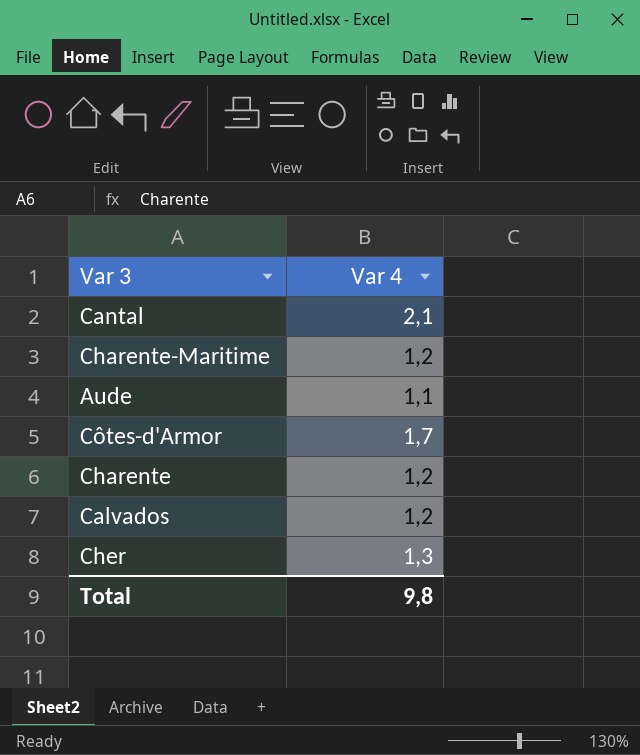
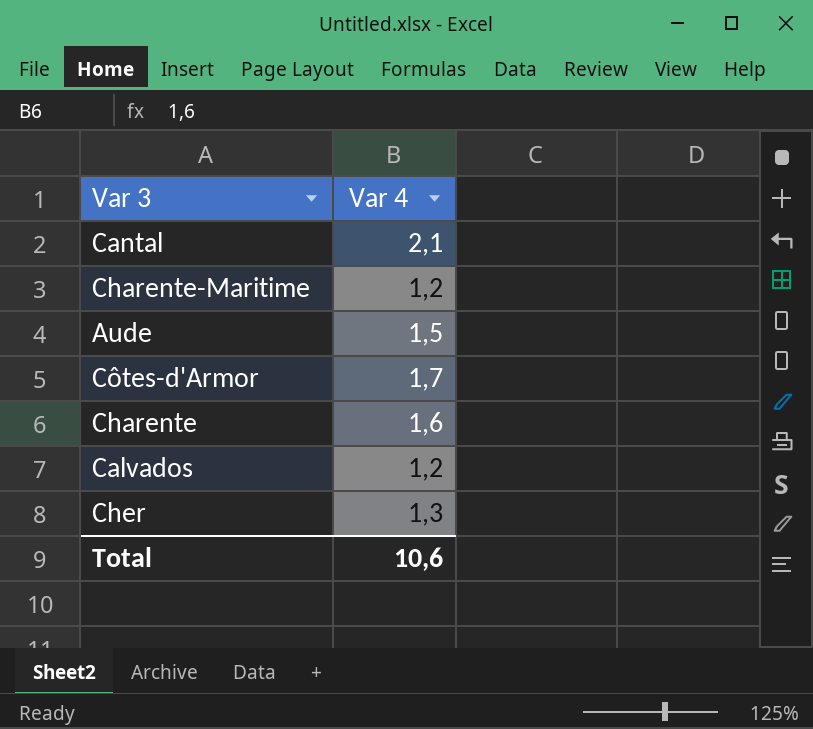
Aude | Var 4: 1,1 -> 1,5
Charente | Var 4: 1,2 -> 1,6
Total | Var 4: 9,8 -> 10,6

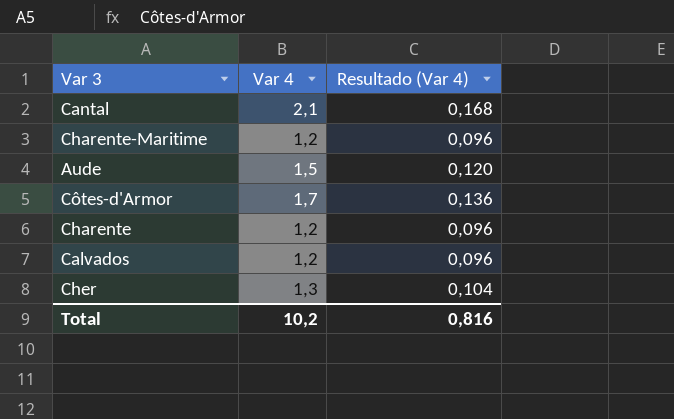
column Resultado (Var 4) | formula: none -> [Var 4] * 0,08
Charente | Var 4: 1,6 -> 1,2
Total | Var 4: 10,6 -> 10,2

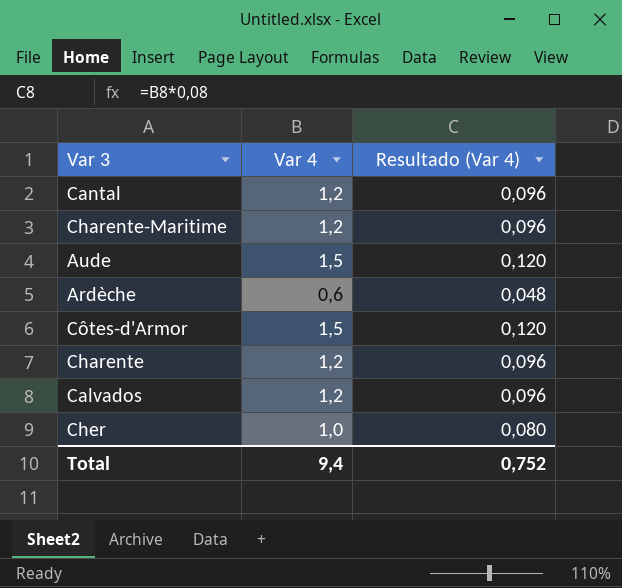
Cantal | Var 4: 2,1 -> 1,2
Cantal | Resultado (Var 4): 0,168 -> 0,096
row Ardèche: none -> 0,6 | 0,048
Côtes-d'Armor | Var 4: 1,7 -> 1,5
Côtes-d'Armor | Resultado (Var 4): 0,136 -> 0,120
Cher | Var 4: 1,3 -> 1,0
Cher | Resultado (Var 4): 0,104 -> 0,080
Total | Var 4: 10,2 -> 9,4
Total | Resultado (Var 4): 0,816 -> 0,752

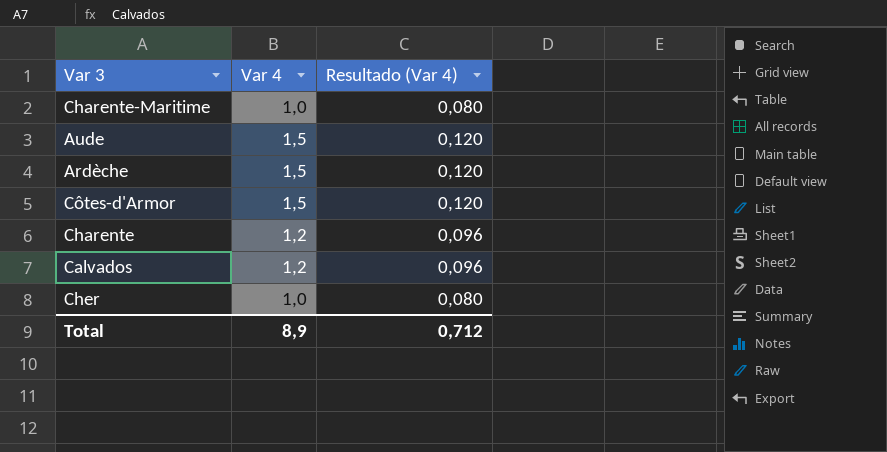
row Cantal: 1,2 | 0,096 -> none
Charente-Maritime | Var 4: 1,2 -> 1,0
Charente-Maritime | Resultado (Var 4): 0,096 -> 0,080
Ardèche | Var 4: 0,6 -> 1,5
Ardèche | Resultado (Var 4): 0,048 -> 0,120
Total | Var 4: 9,4 -> 8,9
Total | Resultado (Var 4): 0,752 -> 0,712

